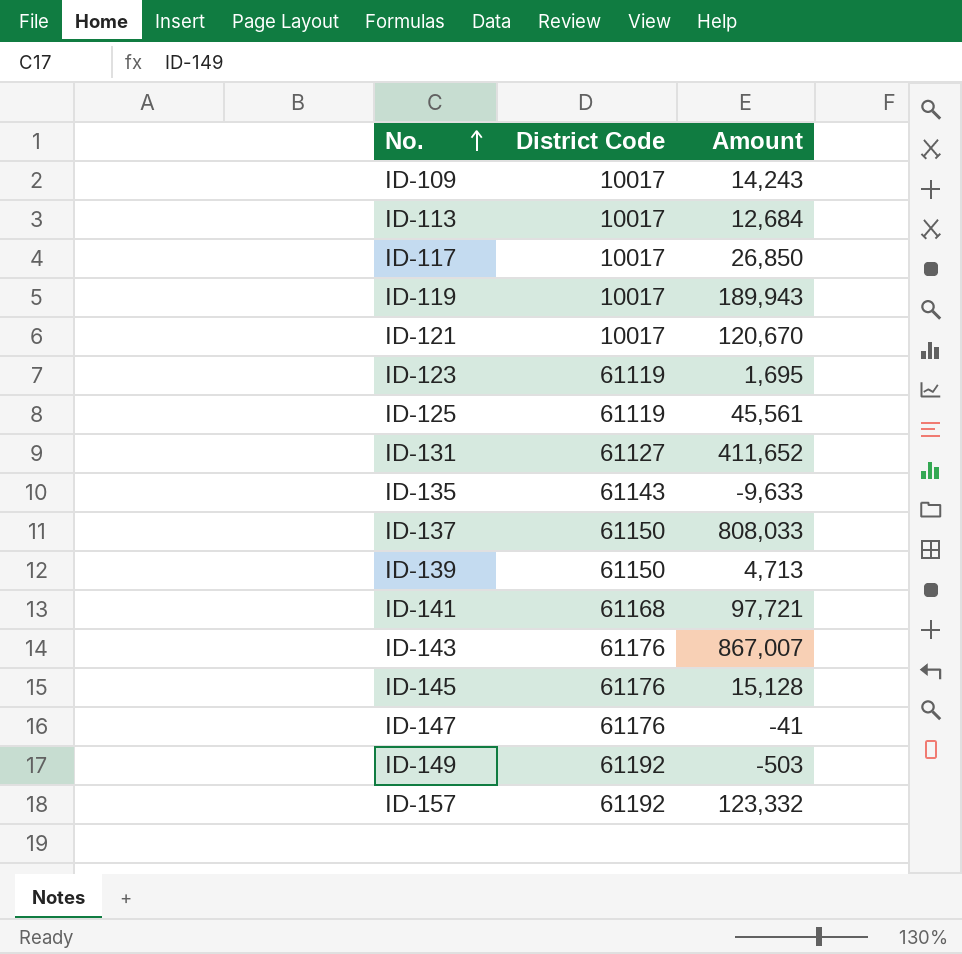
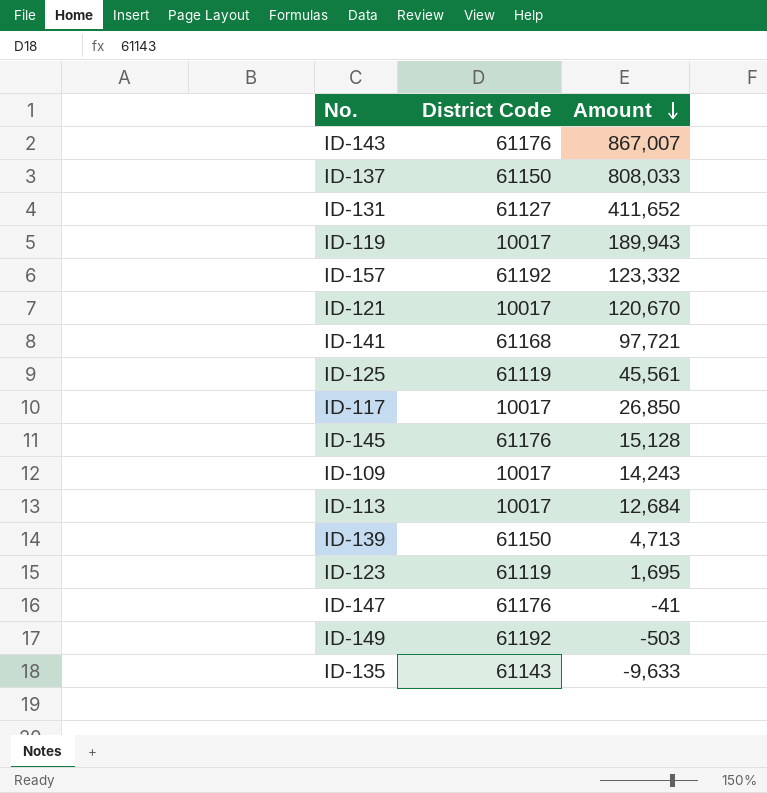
row order: No. ascending -> Amount descending

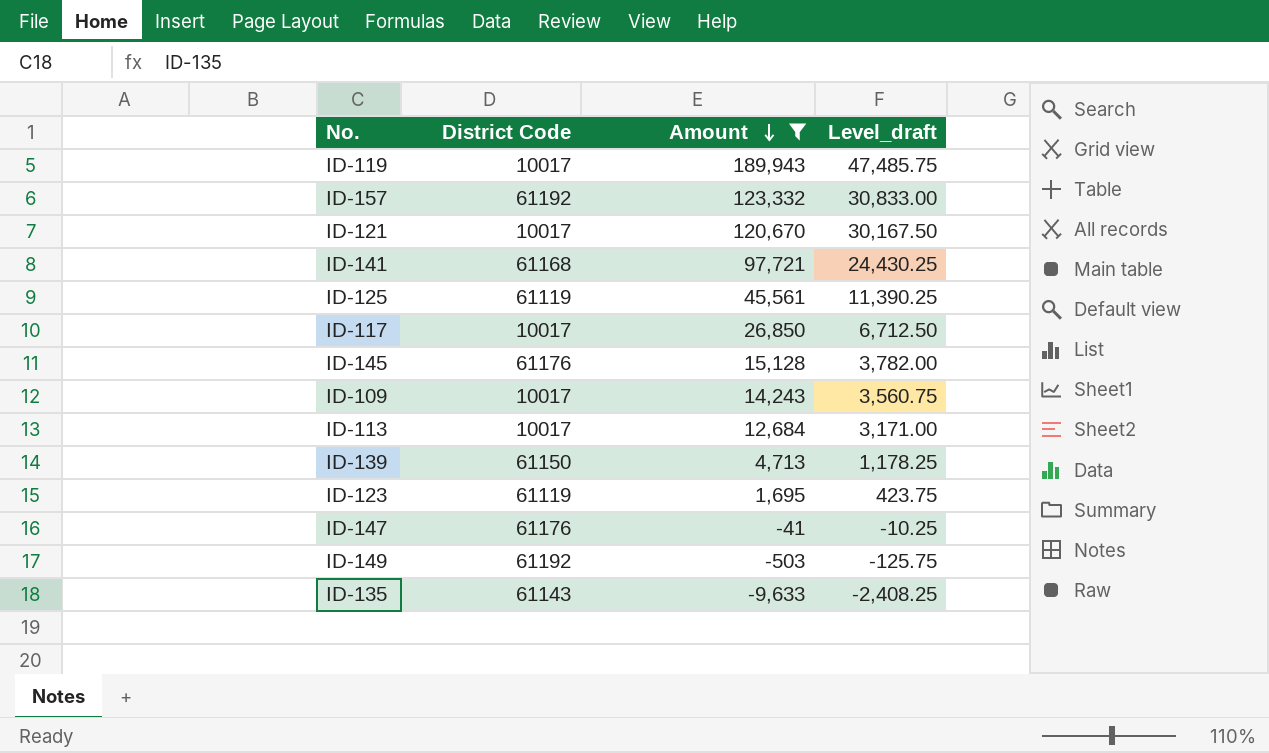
filter: none -> Amount <= 189,943
column Level_draft | formula: none -> [Amount] * 0.25

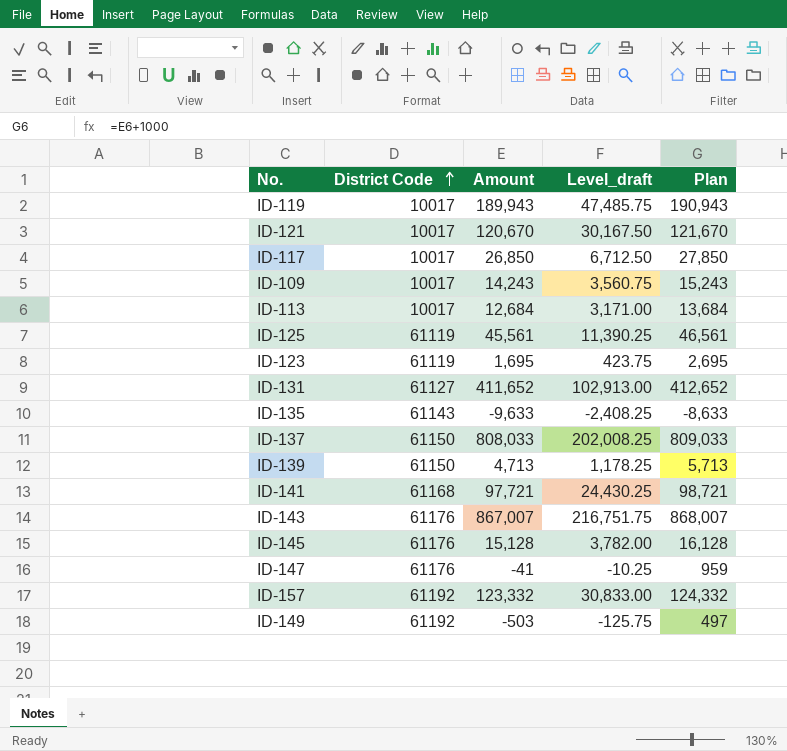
filter: Amount <= 189,943 -> none
row order: Amount descending -> District Code ascending
column Plan | formula: none -> [Amount] + 1000

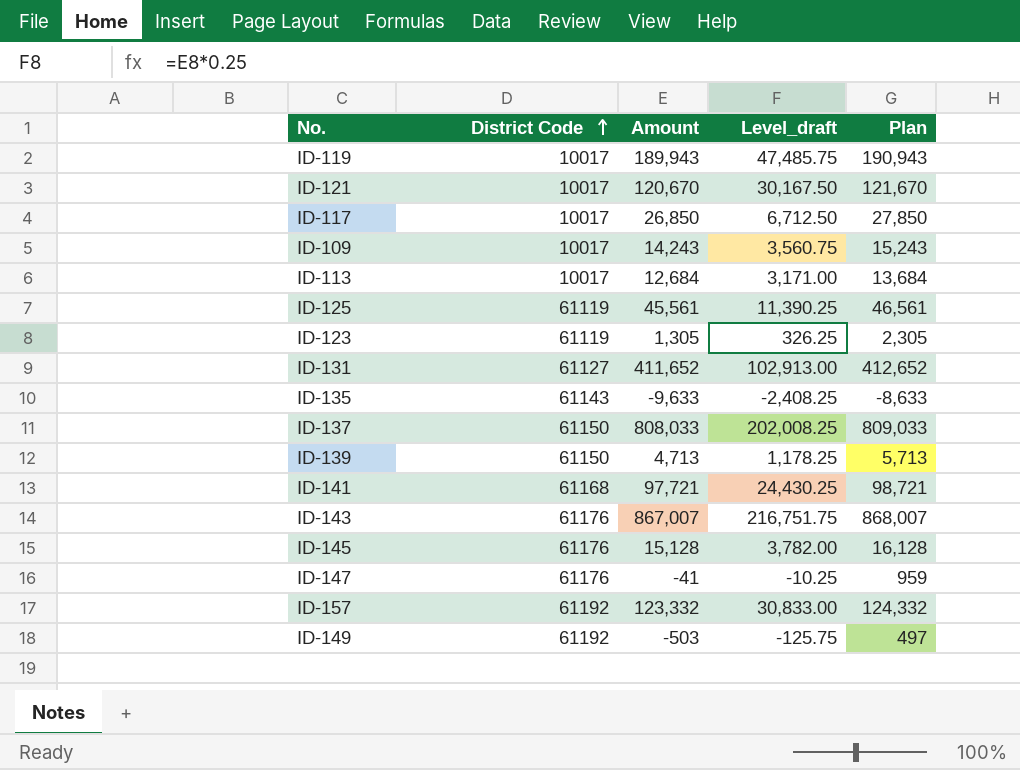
ID-123 | Amount: 1,695 -> 1,305
ID-123 | Level_draft: 423.75 -> 326.25
ID-123 | Plan: 2,695 -> 2,305

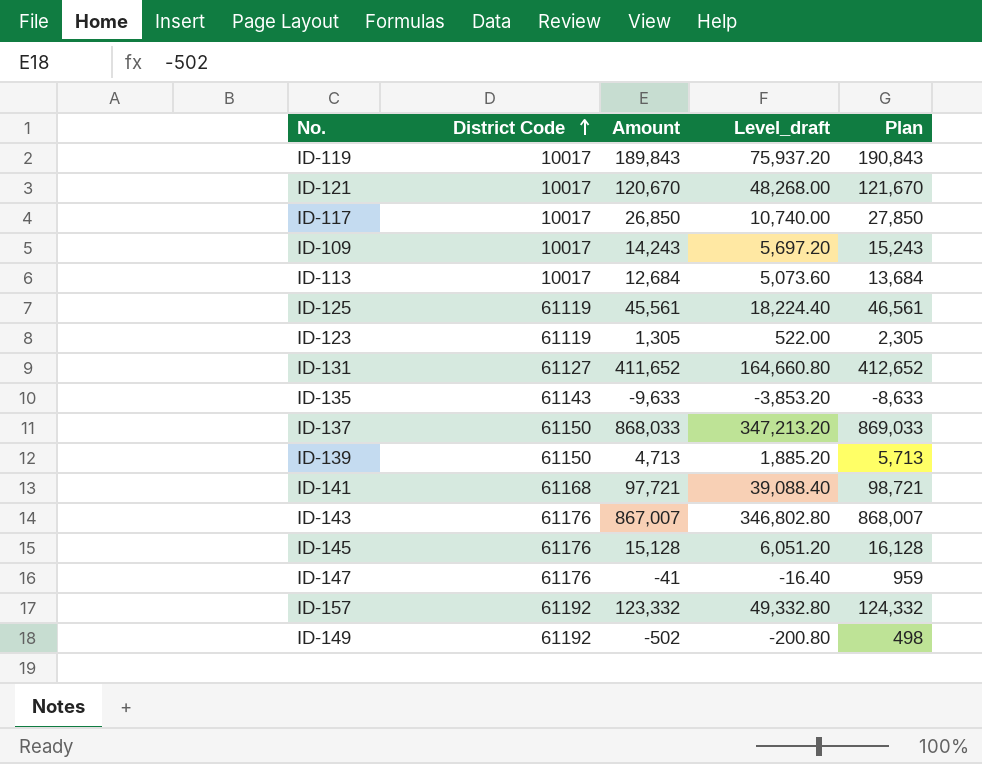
column Level_draft | formula: [Amount] * 0.25 -> [Amount] * 0.4
ID-119 | Amount: 189,943 -> 189,843
ID-119 | Plan: 190,943 -> 190,843
ID-137 | Amount: 808,033 -> 868,033
ID-137 | Plan: 809,033 -> 869,033
ID-149 | Amount: -503 -> -502
ID-149 | Plan: 497 -> 498

